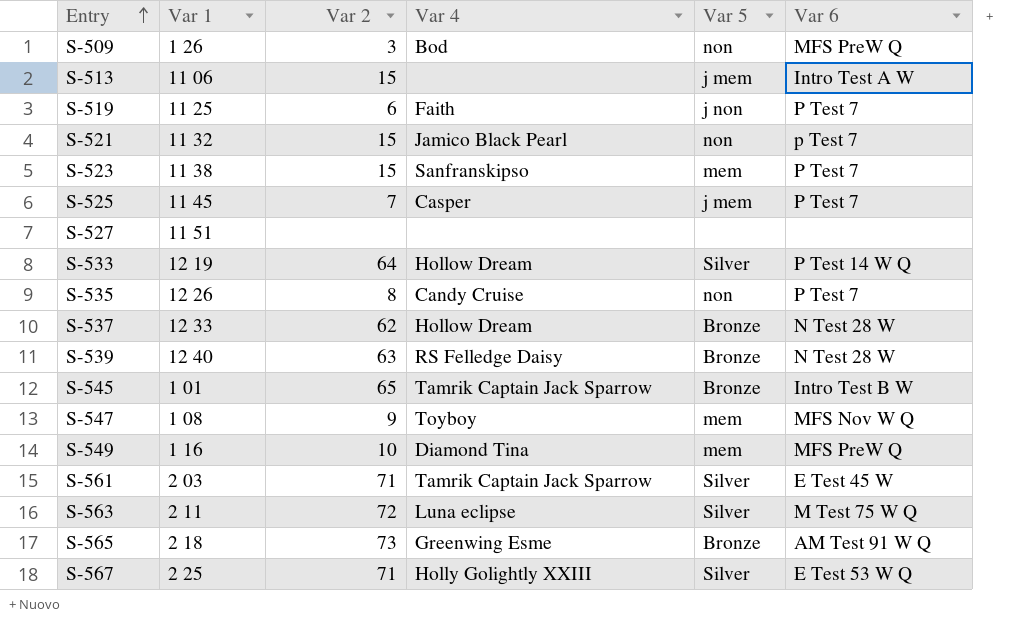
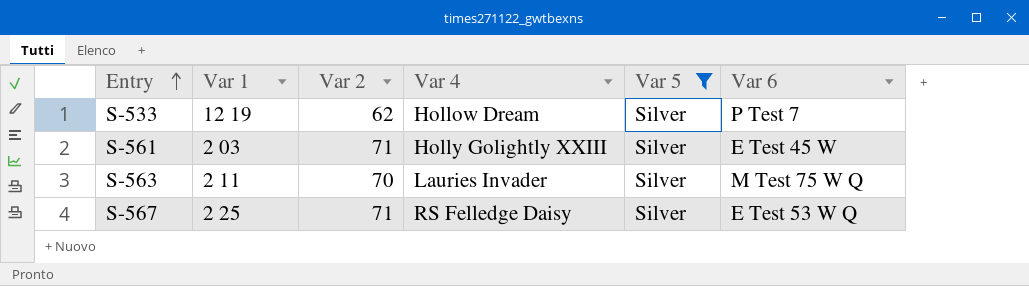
filter: none -> Var 5 = Silver
S-533 | Var 2: 64 -> 62
S-533 | Var 6: P Test 14 W Q -> P Test 7
S-561 | Var 4: Tamrik Captain Jack Sparrow -> Holly Golightly XXIII
S-563 | Var 2: 72 -> 70
S-563 | Var 4: Luna eclipse -> Lauries Invader
S-567 | Var 4: Holly Golightly XXIII -> RS Felledge Daisy

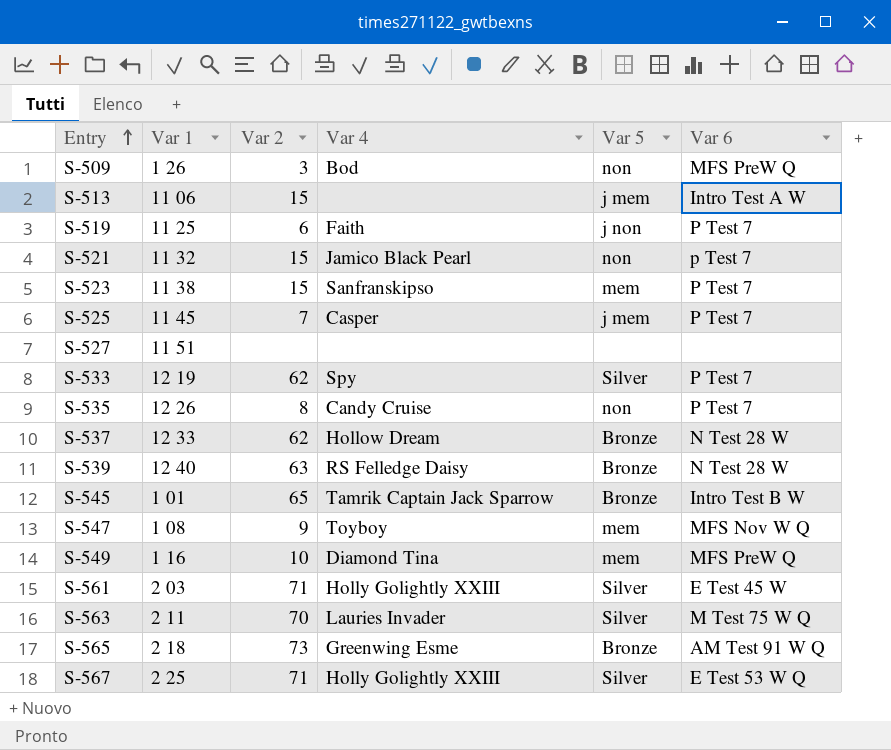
filter: Var 5 = Silver -> none
S-533 | Var 4: Hollow Dream -> Spy
S-567 | Var 4: RS Felledge Daisy -> Holly Golightly XXIII

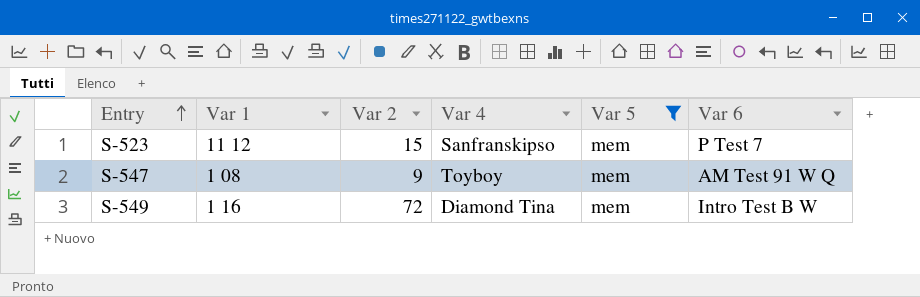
filter: none -> Var 5 = mem
S-523 | Var 1: 11 38 -> 11 12
S-547 | Var 6: MFS Nov W Q -> AM Test 91 W Q
S-549 | Var 2: 10 -> 72
S-549 | Var 6: MFS PreW Q -> Intro Test B W

